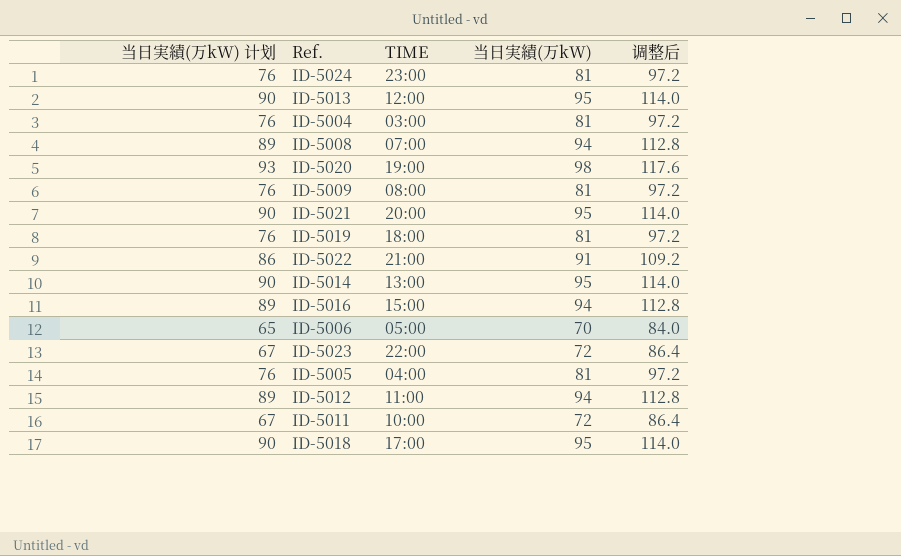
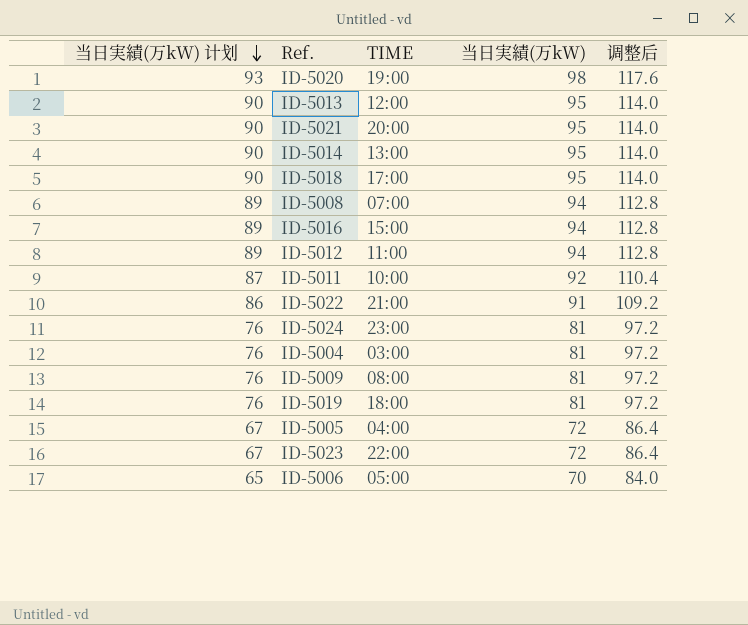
row order: none -> 当日実績(万kW) 计划 descending
ID-5011 | 当日実績(万kW) 计划: 67 -> 87
ID-5011 | 当日実績(万kW): 72 -> 92
ID-5011 | 调整后: 86.4 -> 110.4
ID-5005 | 当日実績(万kW) 计划: 76 -> 67
ID-5005 | 当日実績(万kW): 81 -> 72
ID-5005 | 调整后: 97.2 -> 86.4

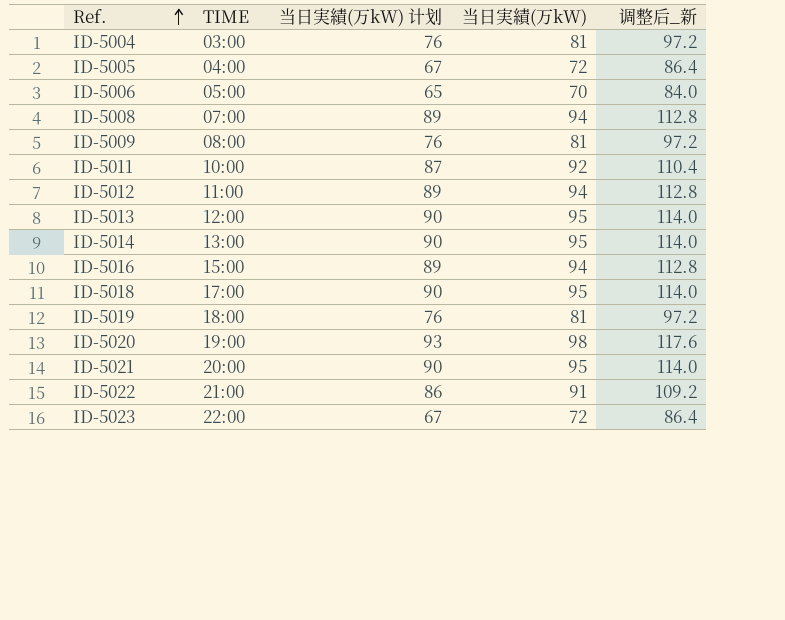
row order: 当日実績(万kW) 计划 descending -> Ref. ascending
column 当日実績(万kW) 计划 | position: 1 -> 3
column name: 调整后 -> 调整后_新
row ID-5024: 76 | 23:00 | 81 | 97.2 -> none

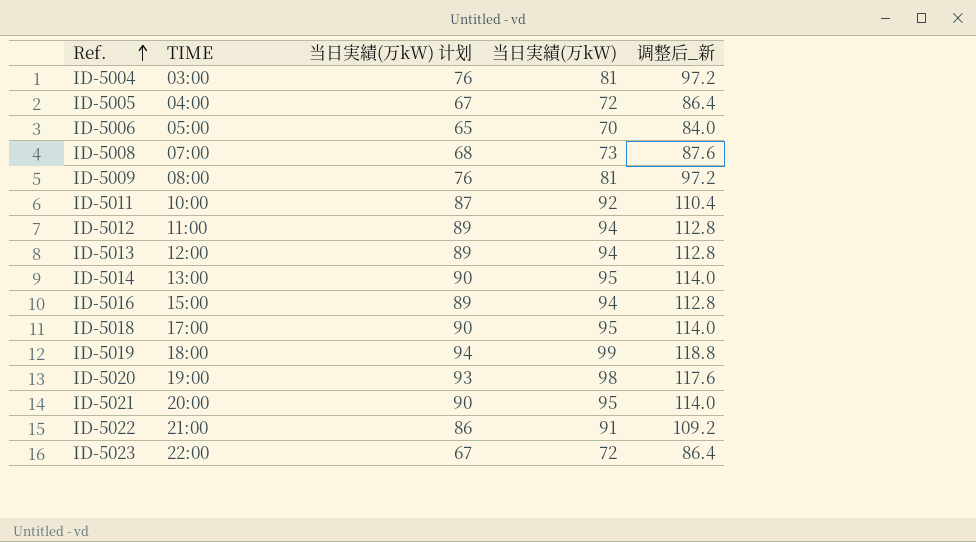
ID-5008 | 当日実績(万kW) 计划: 89 -> 68
ID-5008 | 当日実績(万kW): 94 -> 73
ID-5008 | 调整后_新: 112.8 -> 87.6
ID-5013 | 当日実績(万kW) 计划: 90 -> 89
ID-5013 | 当日実績(万kW): 95 -> 94
ID-5013 | 调整后_新: 114.0 -> 112.8
ID-5019 | 当日実績(万kW) 计划: 76 -> 94
ID-5019 | 当日実績(万kW): 81 -> 99
ID-5019 | 调整后_新: 97.2 -> 118.8

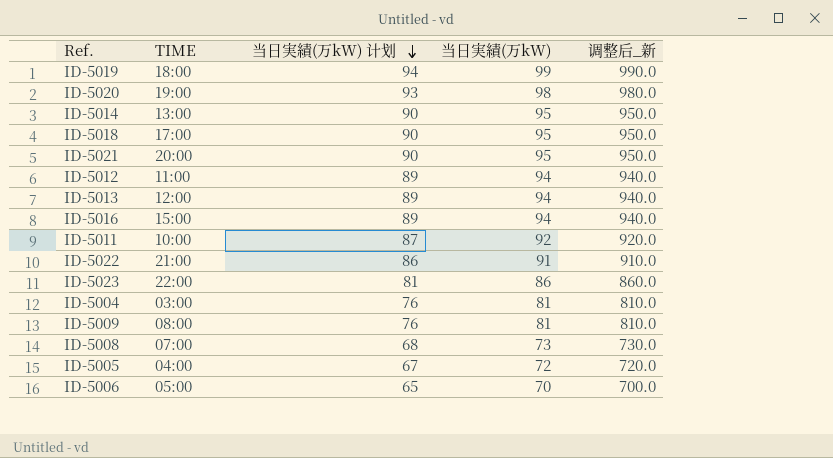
row order: Ref. ascending -> 当日実績(万kW) 计划 descending
column 调整后_新 | formula: [当日実績(万kW)] * 1.2 -> [当日実績(万kW)] * 10
ID-5023 | 当日実績(万kW) 计划: 67 -> 81
ID-5023 | 当日実績(万kW): 72 -> 86

